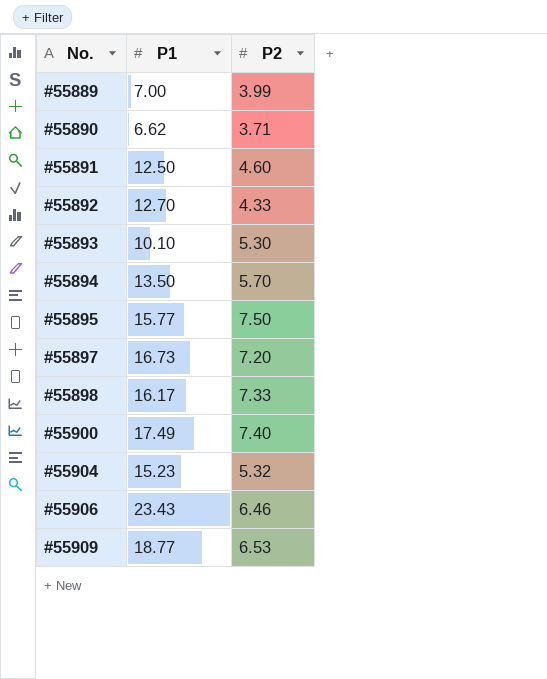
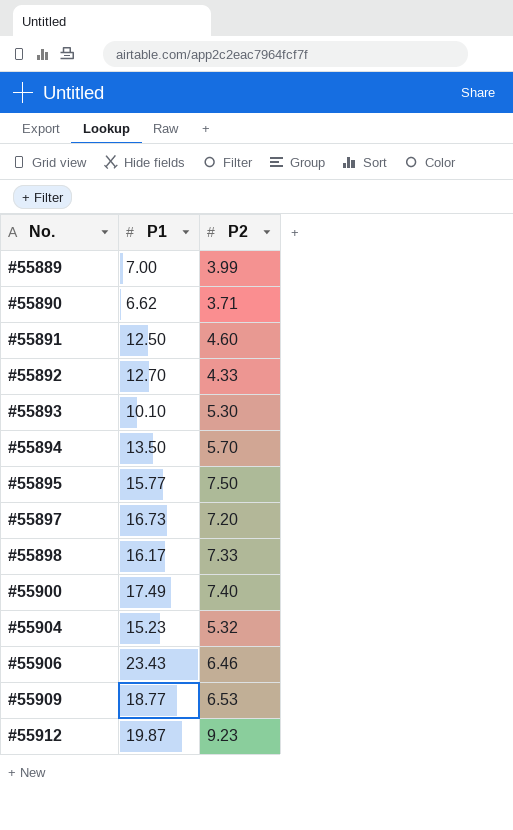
row #55912: none -> 19.87 | 9.23

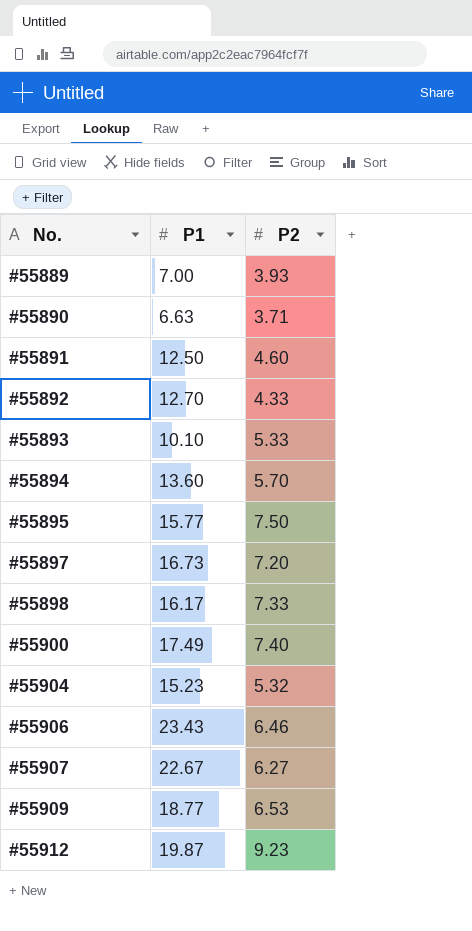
#55889 | P2: 3.99 -> 3.93
#55890 | P1: 6.62 -> 6.63
#55893 | P2: 5.30 -> 5.33
#55894 | P1: 13.50 -> 13.60
row #55907: none -> 22.67 | 6.27

